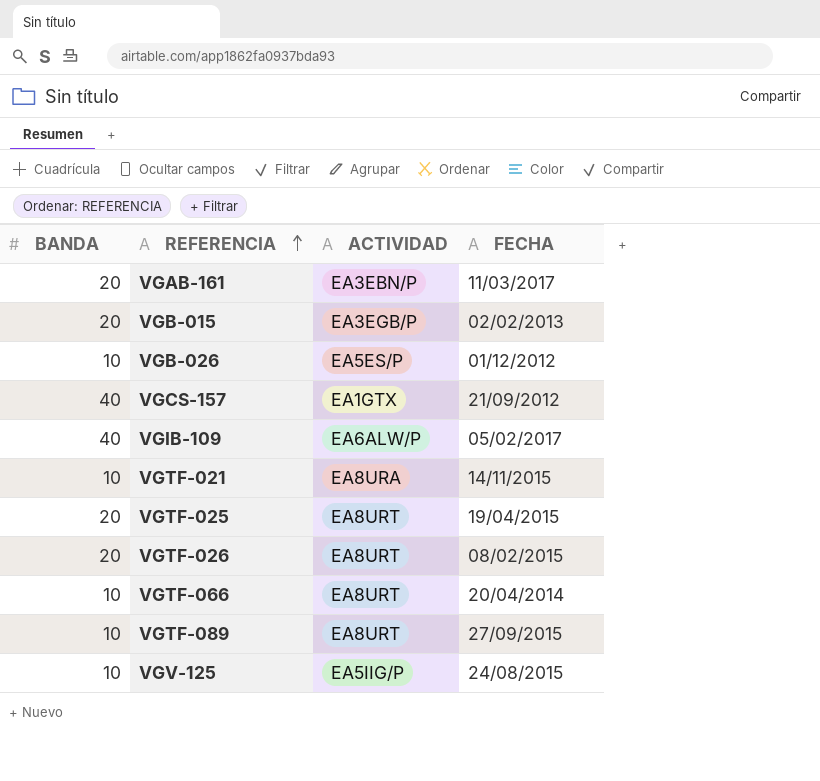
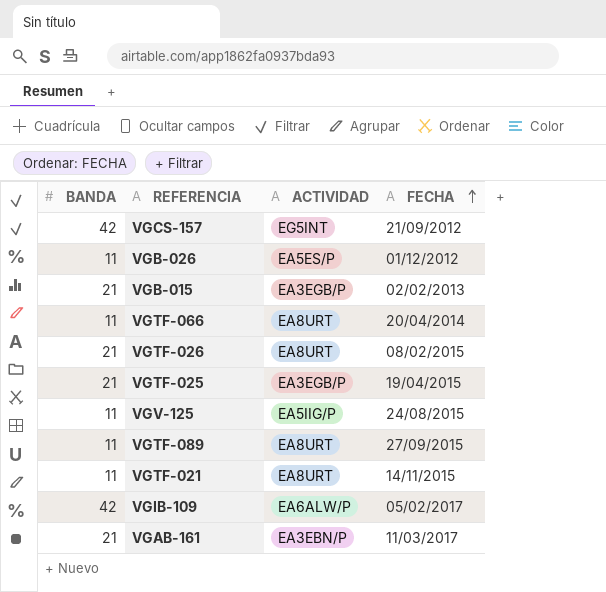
row order: REFERENCIA ascending -> FECHA ascending
VGCS-157 | BANDA: 40 -> 42
VGCS-157 | ACTIVIDAD: EA1GTX -> EG5INT
VGB-026 | BANDA: 10 -> 11
VGB-015 | BANDA: 20 -> 21
VGTF-066 | BANDA: 10 -> 11
VGTF-026 | BANDA: 20 -> 21
VGTF-025 | BANDA: 20 -> 21
VGTF-025 | ACTIVIDAD: EA8URT -> EA3EGB/P
VGV-125 | BANDA: 10 -> 11
VGTF-089 | BANDA: 10 -> 11
VGTF-021 | BANDA: 10 -> 11
VGTF-021 | ACTIVIDAD: EA8URA -> EA8URT
VGIB-109 | BANDA: 40 -> 42
VGAB-161 | BANDA: 20 -> 21

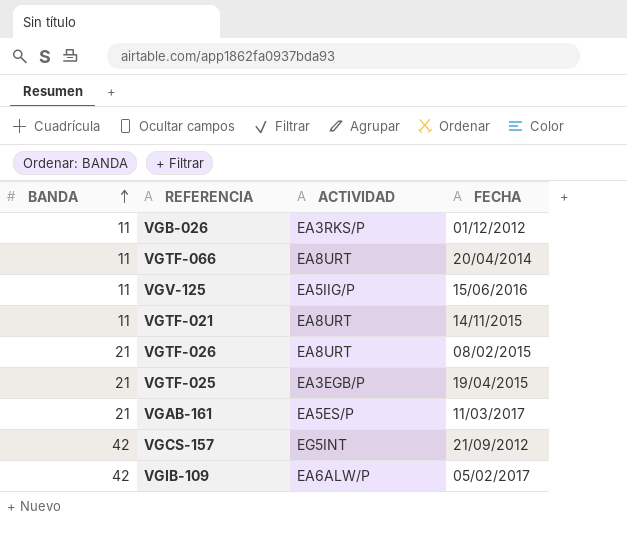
row order: FECHA ascending -> BANDA ascending
row VGB-015: 21 | EA3EGB/P | 02/02/2013 -> none
row VGTF-089: 11 | EA8URT | 27/09/2015 -> none
VGB-026 | ACTIVIDAD: EA5ES/P -> EA3RKS/P
VGV-125 | FECHA: 24/08/2015 -> 15/06/2016
VGAB-161 | ACTIVIDAD: EA3EBN/P -> EA5ES/P

